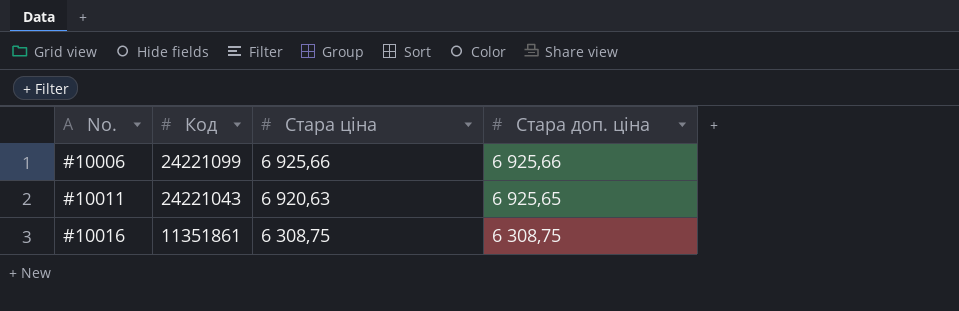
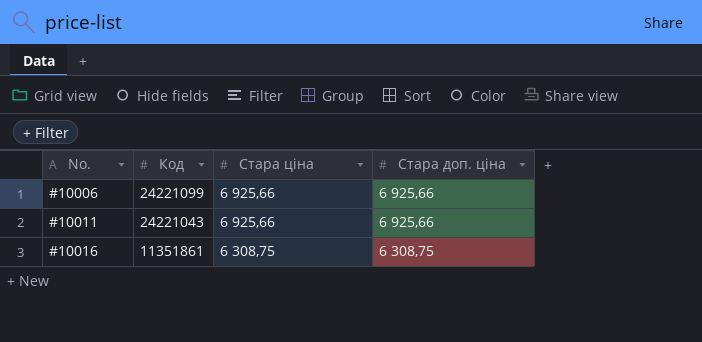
#10011 | Стара ціна: 6 920,63 -> 6 925,66
#10011 | Стара доп. ціна: 6 925,65 -> 6 925,66

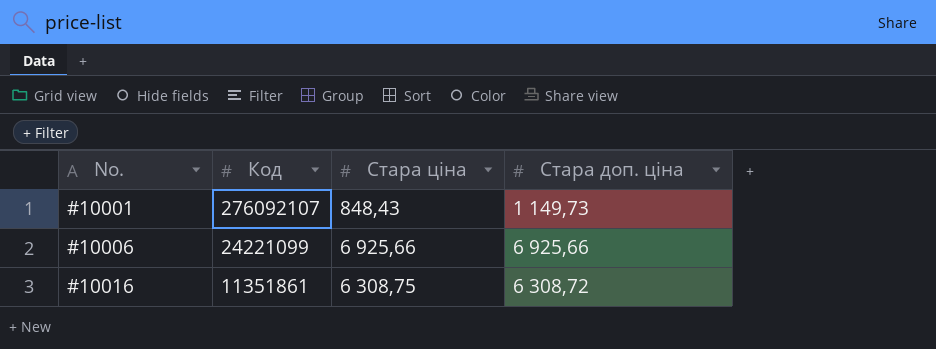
row #10011: 24221043 | 6 925,66 | 6 925,66 -> none
row #10001: none -> 276092107 | 848,43 | 1 149,73
#10016 | Стара доп. ціна: 6 308,75 -> 6 308,72

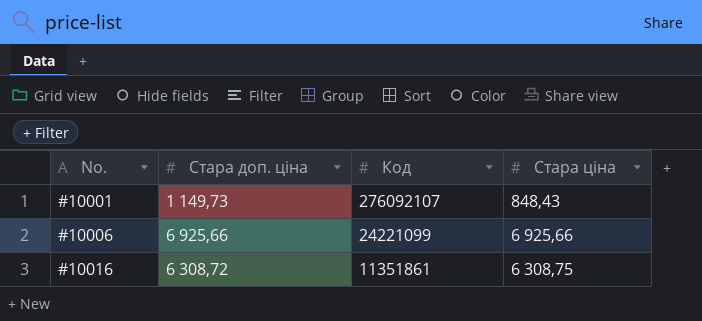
column Стара доп. ціна | position: 4 -> 2

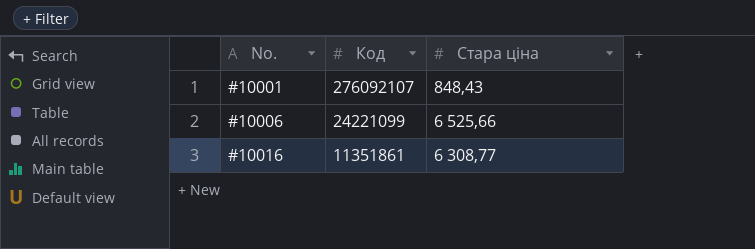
column Стара доп. ціна | position: 2 -> none
#10006 | Стара ціна: 6 925,66 -> 6 525,66
#10016 | Стара ціна: 6 308,75 -> 6 308,77

